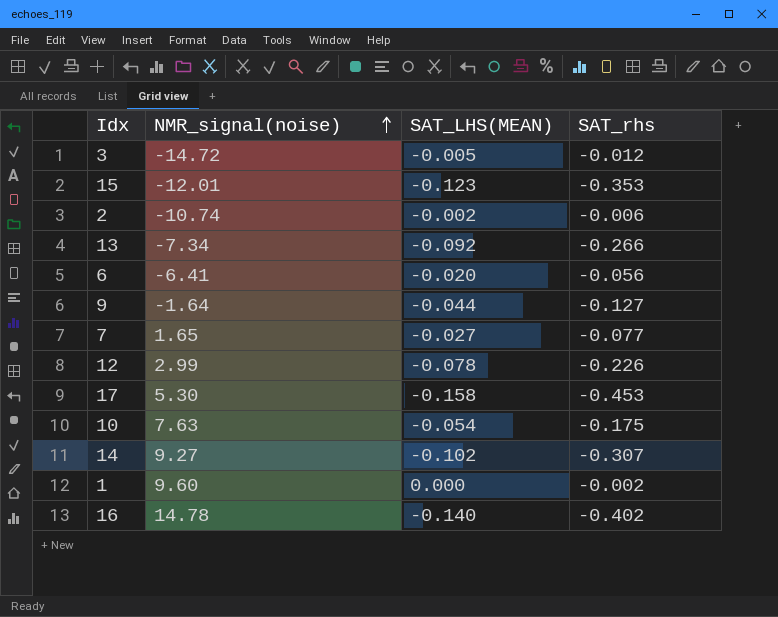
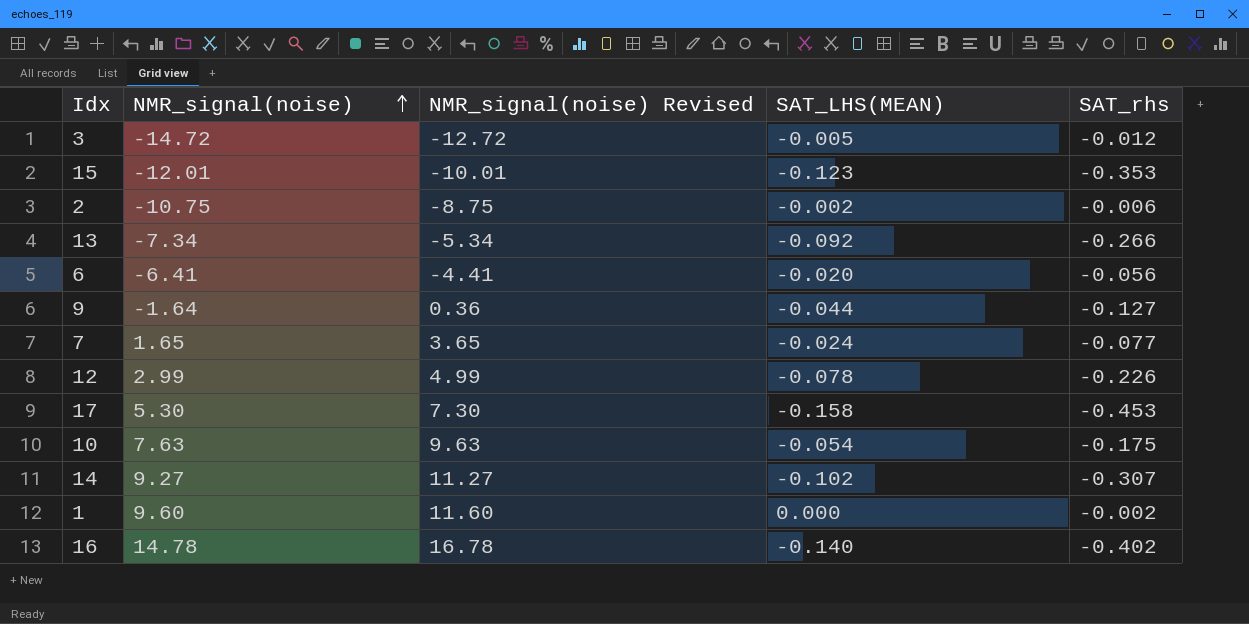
column NMR_signal(noise) Revised | formula: none -> [NMR_signal(noise)] + 2
2 | NMR_signal(noise): -10.74 -> -10.75
7 | SAT_LHS(MEAN): -0.027 -> -0.024

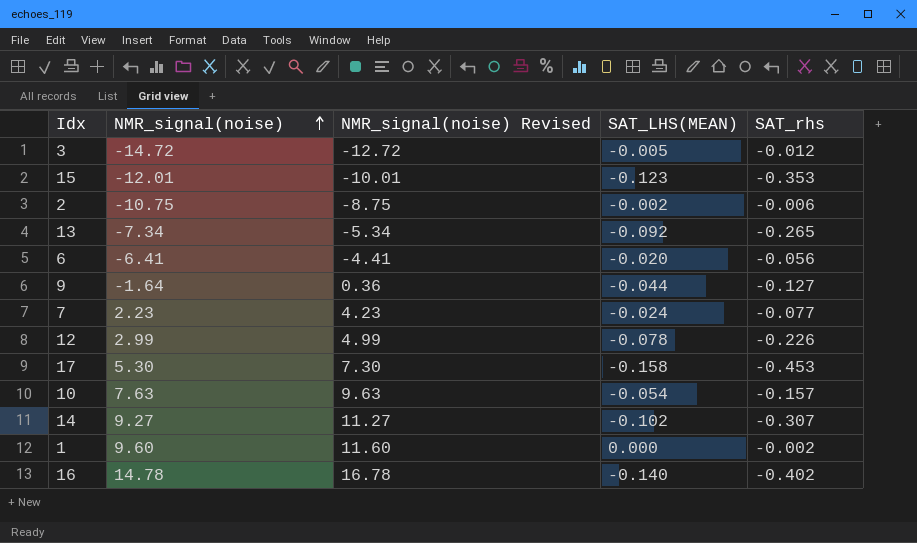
13 | SAT_rhs: -0.266 -> -0.265
7 | NMR_signal(noise): 1.65 -> 2.23
7 | NMR_signal(noise) Revised: 3.65 -> 4.23
10 | SAT_rhs: -0.175 -> -0.157

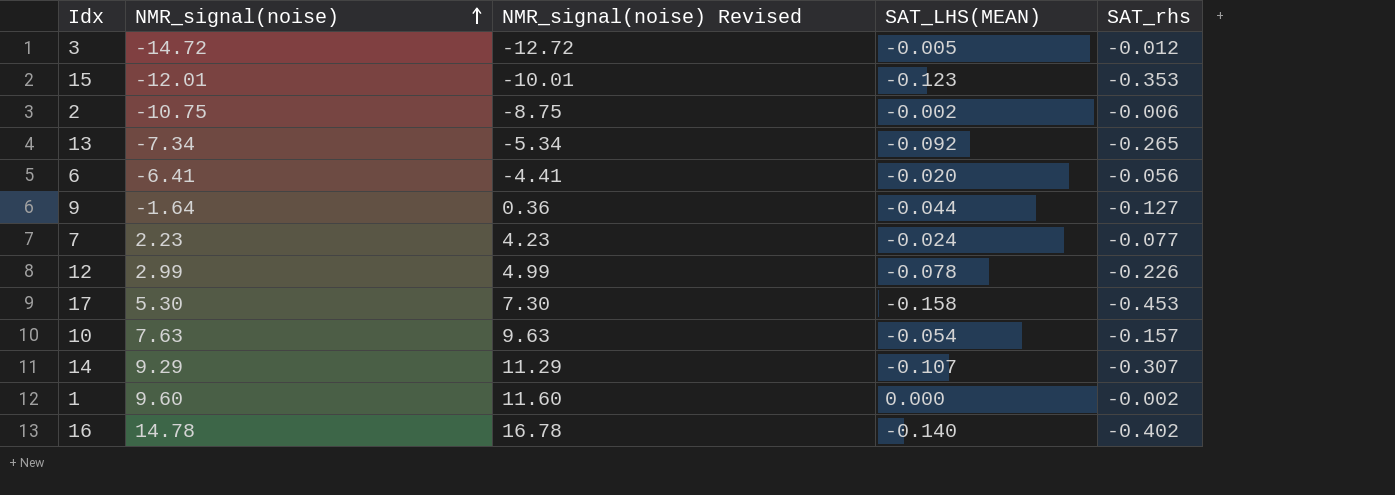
14 | NMR_signal(noise): 9.27 -> 9.29
14 | NMR_signal(noise) Revised: 11.27 -> 11.29
14 | SAT_LHS(MEAN): -0.102 -> -0.107

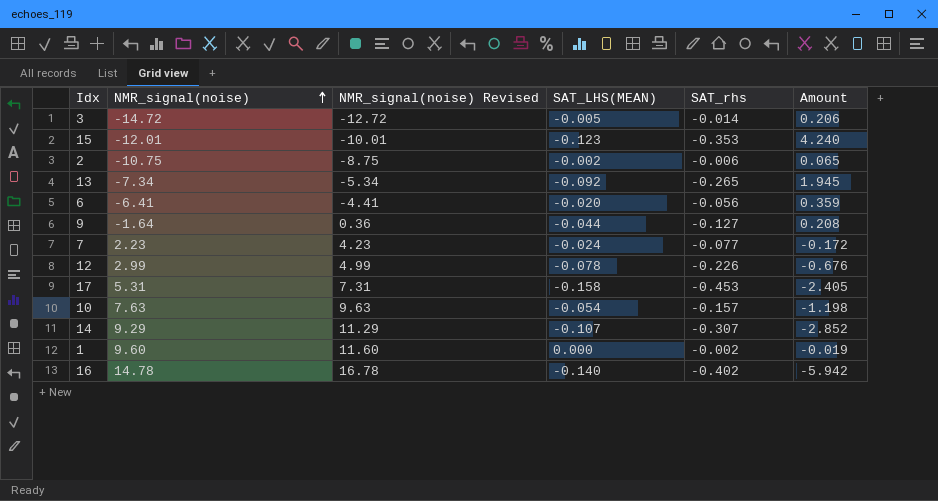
column Amount | formula: none -> [NMR_signal(noise)] * [SAT_rhs]
3 | SAT_rhs: -0.012 -> -0.014
17 | NMR_signal(noise): 5.30 -> 5.31
17 | NMR_signal(noise) Revised: 7.30 -> 7.31

